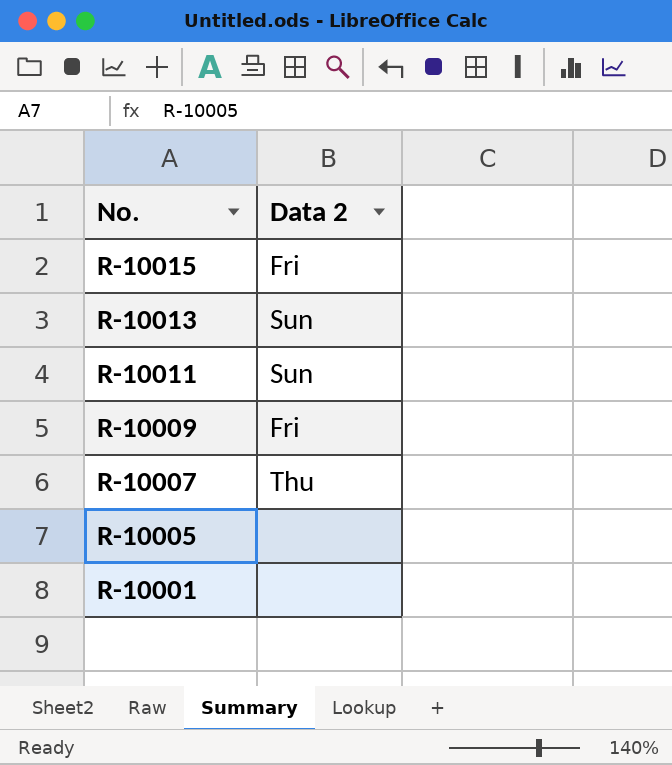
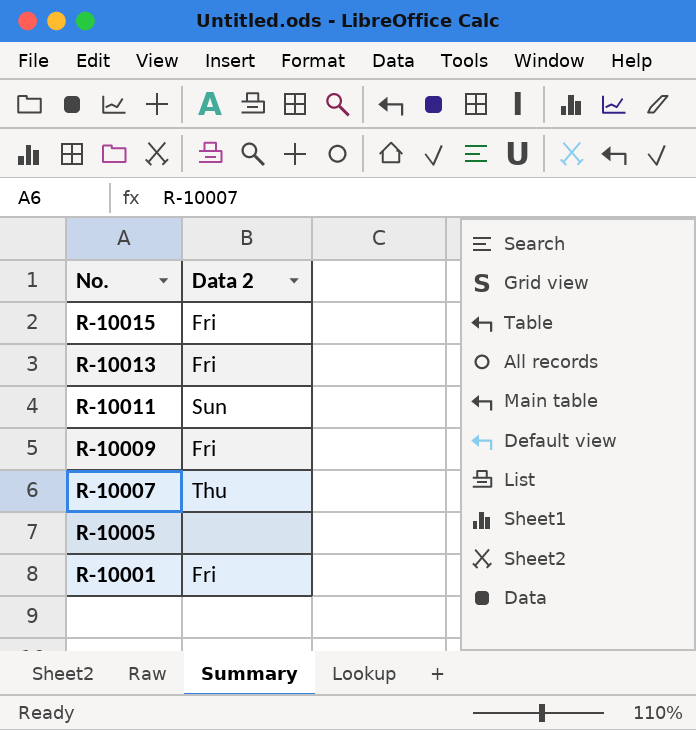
R-10013 | Data 2: Sun -> Fri
R-10001 | Data 2: none -> Fri

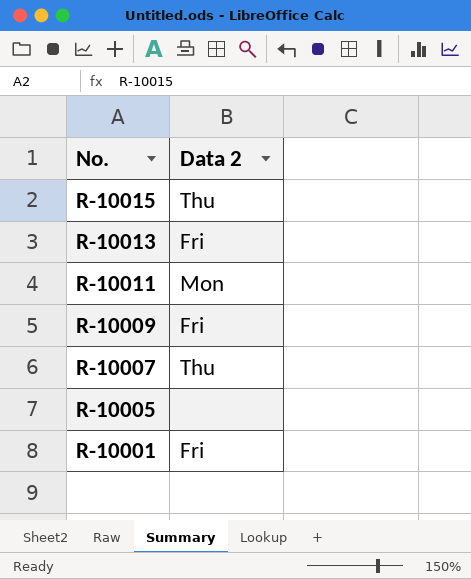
R-10015 | Data 2: Fri -> Thu
R-10011 | Data 2: Sun -> Mon

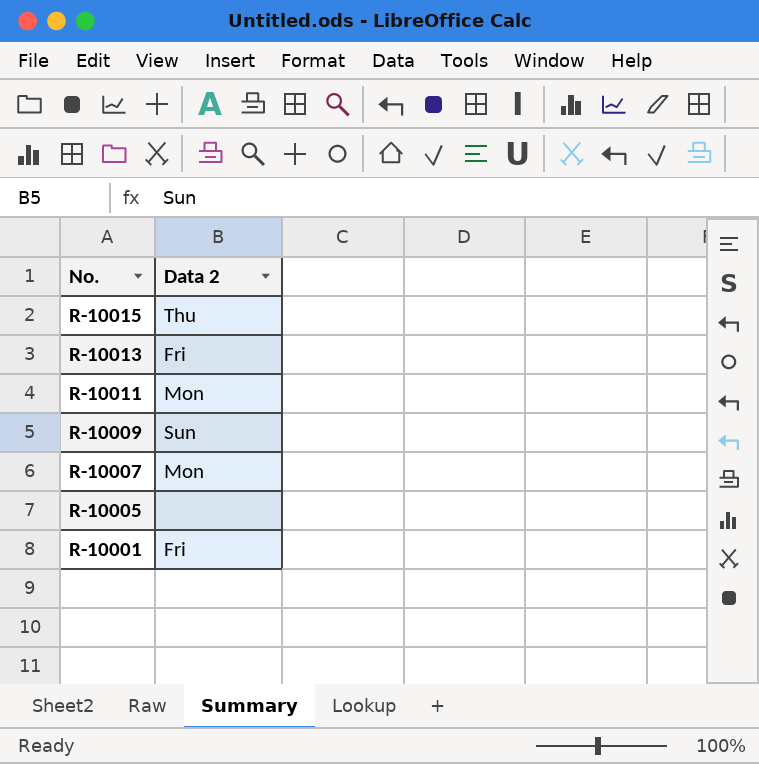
R-10009 | Data 2: Fri -> Sun
R-10007 | Data 2: Thu -> Mon

